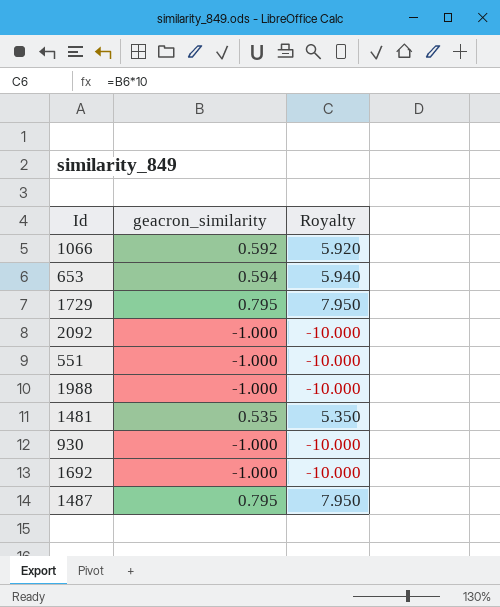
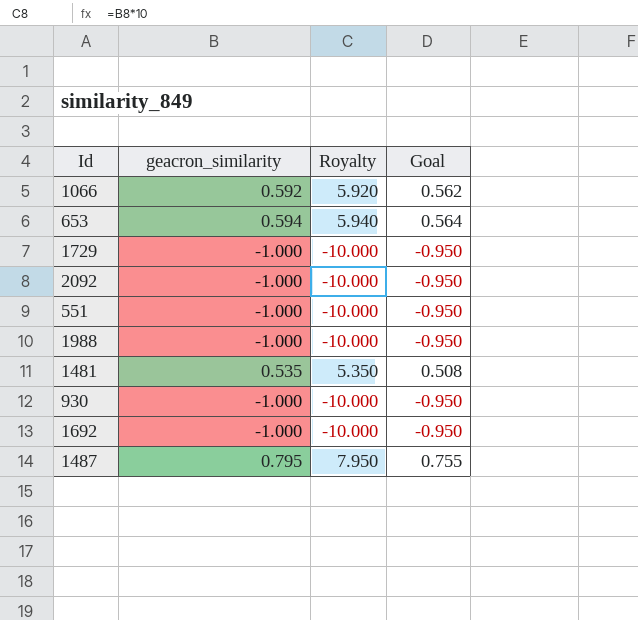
column Goal | formula: none -> [geacron_similarity] * 0.95
1729 | geacron_similarity: 0.795 -> -1.000
1729 | Royalty: 7.950 -> -10.000

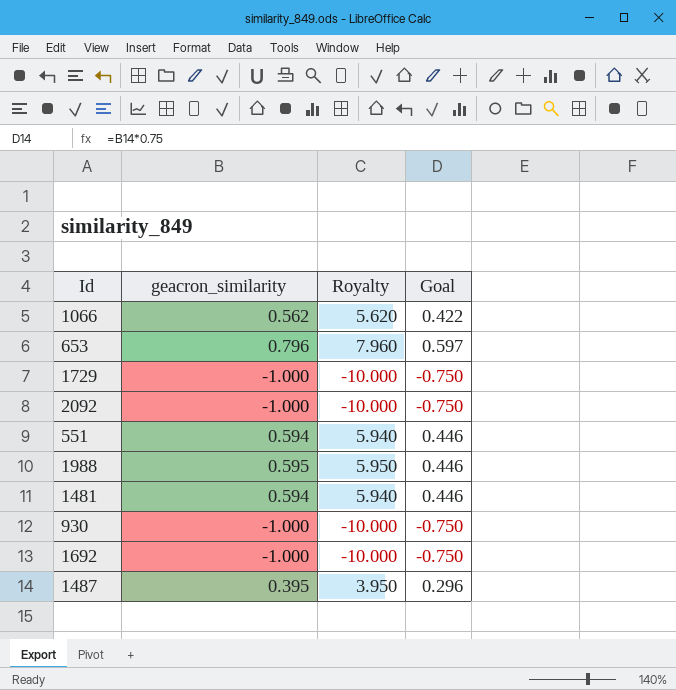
column Goal | formula: [geacron_similarity] * 0.95 -> [geacron_similarity] * 0.75
1066 | geacron_similarity: 0.592 -> 0.562
1066 | Royalty: 5.920 -> 5.620
653 | geacron_similarity: 0.594 -> 0.796
653 | Royalty: 5.940 -> 7.960
551 | geacron_similarity: -1.000 -> 0.594
551 | Royalty: -10.000 -> 5.940
1988 | geacron_similarity: -1.000 -> 0.595
1988 | Royalty: -10.000 -> 5.950
1481 | geacron_similarity: 0.535 -> 0.594
1481 | Royalty: 5.350 -> 5.940
1487 | geacron_similarity: 0.795 -> 0.395
1487 | Royalty: 7.950 -> 3.950

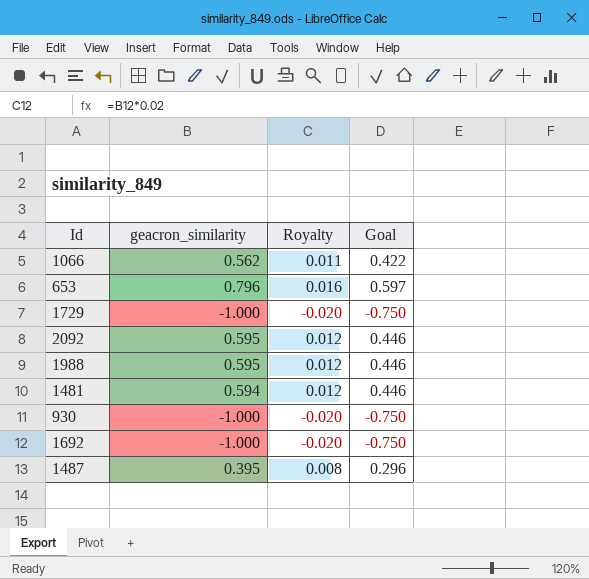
column Royalty | formula: [geacron_similarity] * 10 -> [geacron_similarity] * 0.02
row 551: 0.594 | 5.940 | 0.446 -> none
2092 | geacron_similarity: -1.000 -> 0.595
2092 | Goal: -0.750 -> 0.446

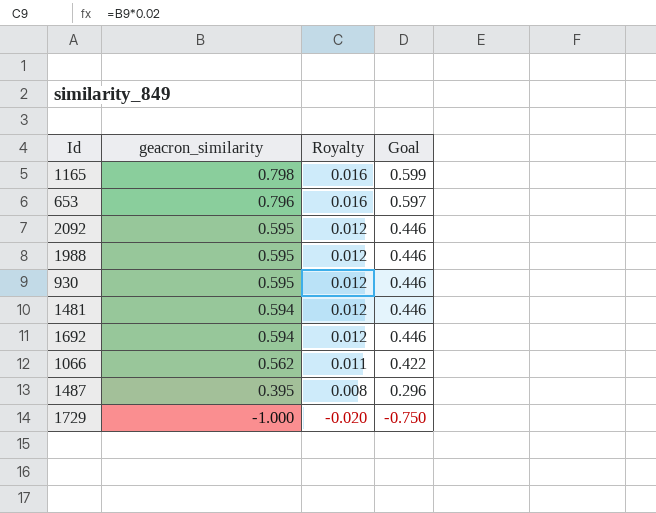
row order: none -> geacron_similarity descending
row 1165: none -> 0.798 | 0.016 | 0.599
930 | geacron_similarity: -1.000 -> 0.595
930 | Royalty: -0.020 -> 0.012
930 | Goal: -0.750 -> 0.446
1692 | geacron_similarity: -1.000 -> 0.594
1692 | Royalty: -0.020 -> 0.012
1692 | Goal: -0.750 -> 0.446

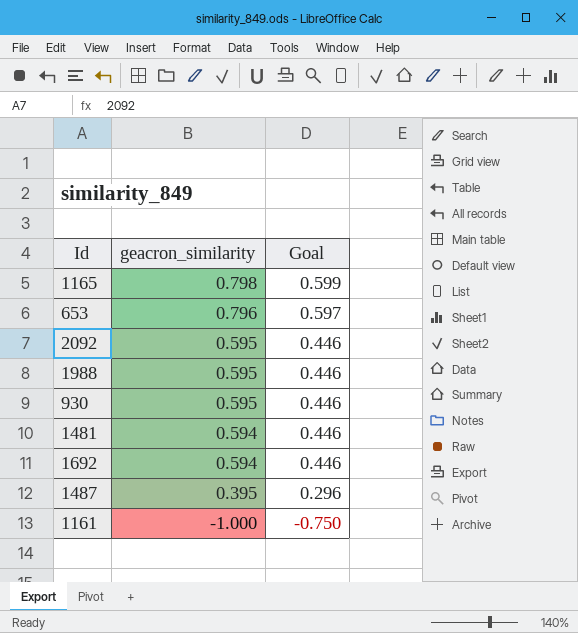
column Royalty | formula: [geacron_similarity] * 0.02 -> none
row 1066: 0.562 | 0.011 | 0.422 -> none
row 1729: -1.000 | -0.020 | -0.750 -> none
row 1161: none -> -1.000 | -0.750

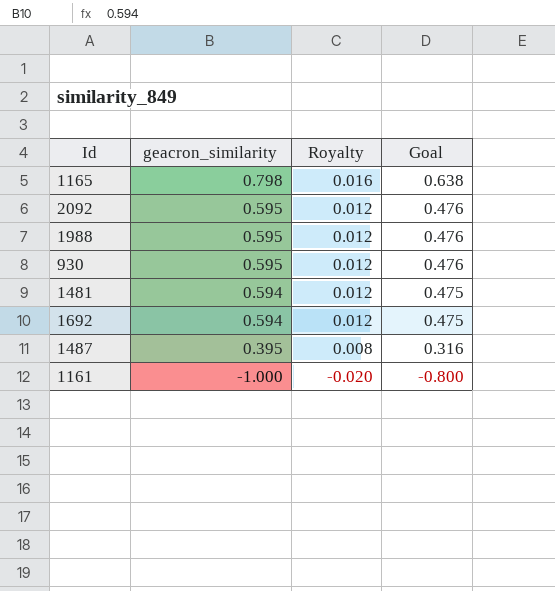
column Royalty | formula: none -> [geacron_similarity] * 0.02
column Goal | formula: [geacron_similarity] * 0.75 -> [geacron_similarity] * 0.8
row 653: 0.796 | 0.597 -> none

